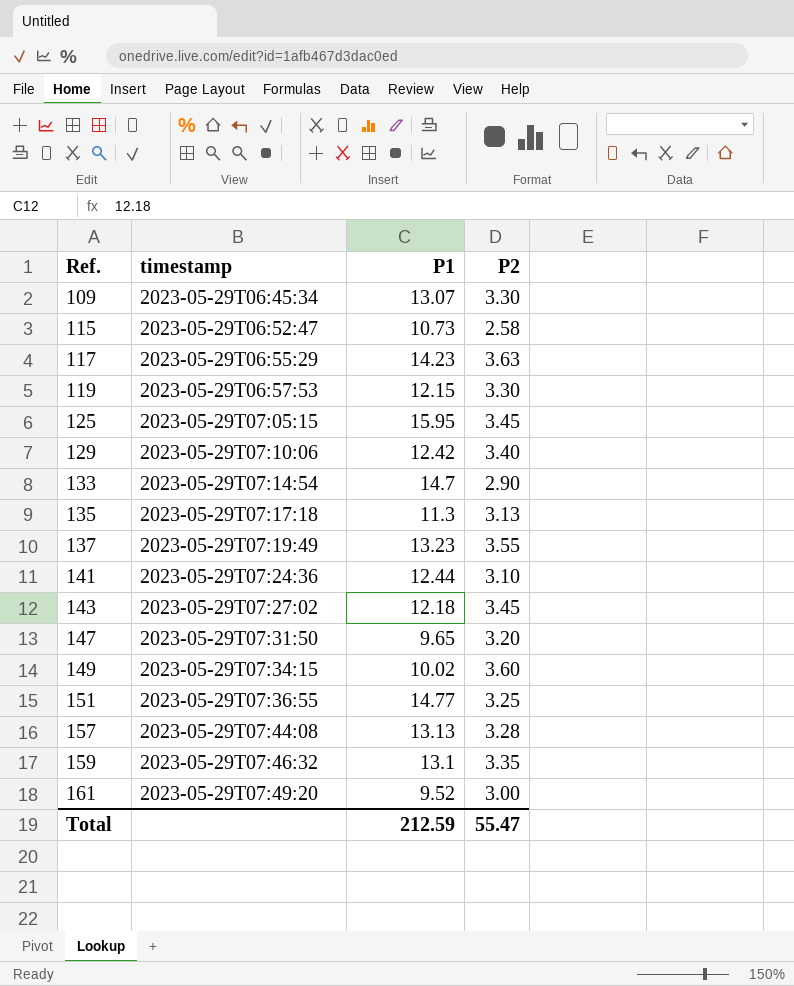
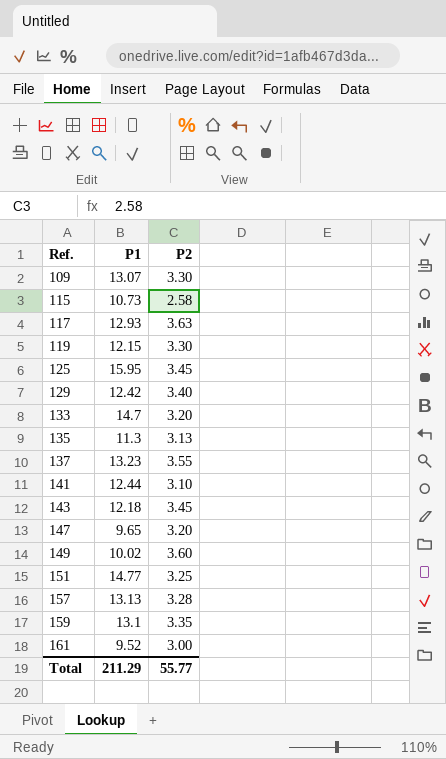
column timestamp | position: 2 -> none
117 | P1: 14.23 -> 12.93
133 | P2: 2.90 -> 3.20
Total | P1: 212.59 -> 211.29
Total | P2: 55.47 -> 55.77

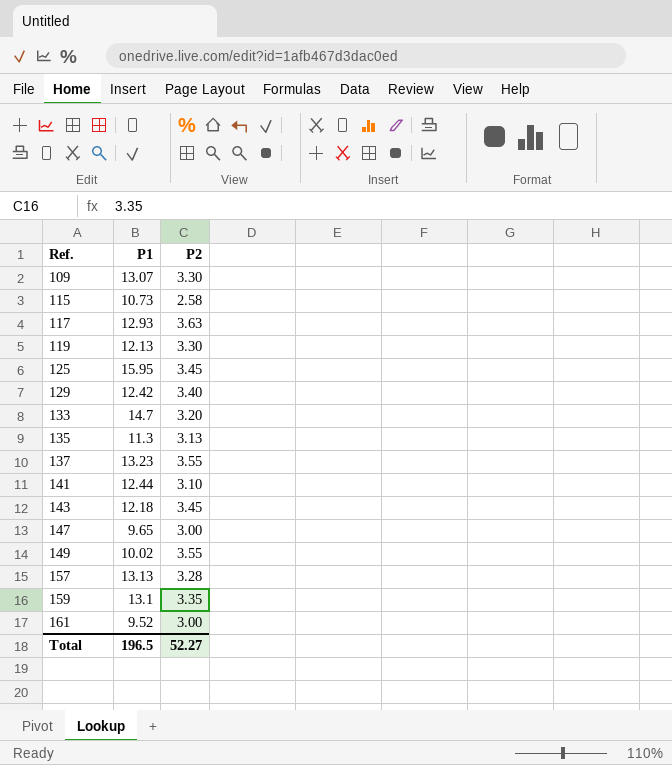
row 151: 14.77 | 3.25 -> none
119 | P1: 12.15 -> 12.13
147 | P2: 3.20 -> 3.00
149 | P2: 3.60 -> 3.55
Total | P1: 211.29 -> 196.5
Total | P2: 55.77 -> 52.27

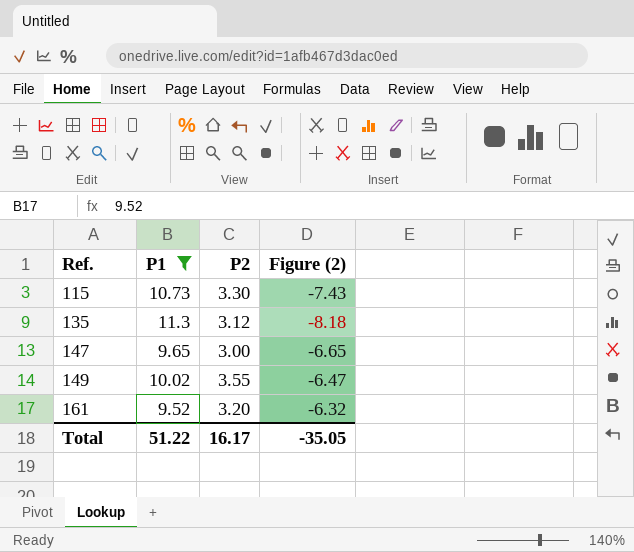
filter: none -> P1 <= 11.3
column Figure (2) | formula: none -> [P2] - [P1]
115 | P2: 2.58 -> 3.30
135 | P2: 3.13 -> 3.12
161 | P2: 3.00 -> 3.20
Total | P1: 196.5 -> 51.22
Total | P2: 52.27 -> 16.17

